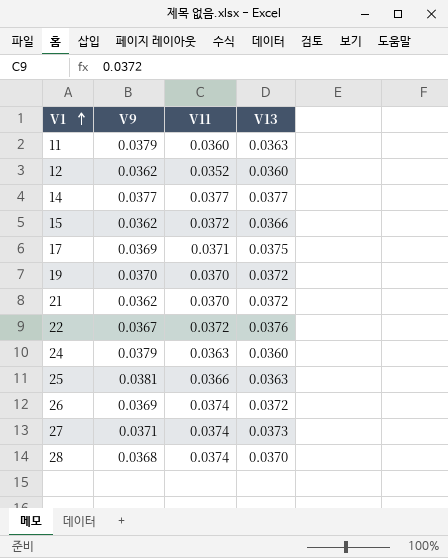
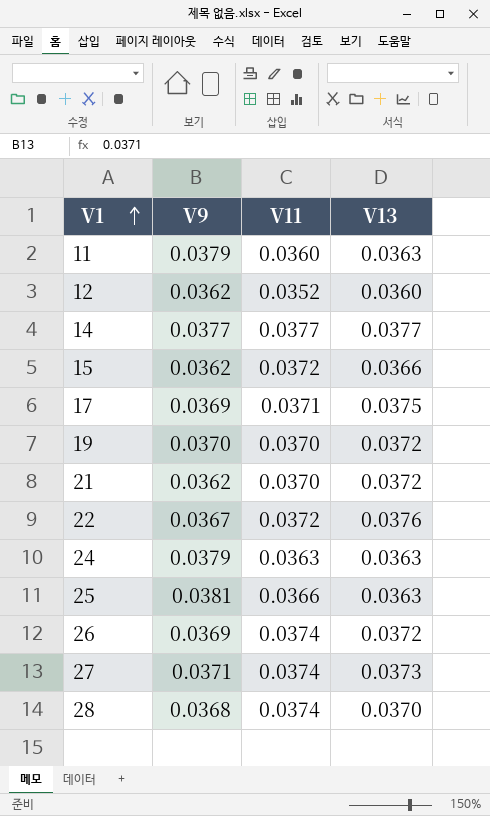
24 | V13: 0.0360 -> 0.0363

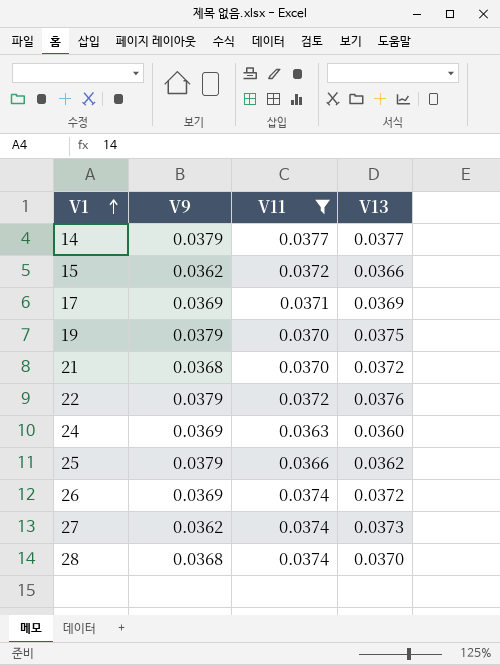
filter: none -> V11 >= 0.0363
14 | V9: 0.0377 -> 0.0379
17 | V13: 0.0375 -> 0.0369
19 | V9: 0.0370 -> 0.0379
19 | V13: 0.0372 -> 0.0375
21 | V9: 0.0362 -> 0.0368
22 | V9: 0.0367 -> 0.0379
24 | V9: 0.0379 -> 0.0369
24 | V13: 0.0363 -> 0.0360
25 | V9: 0.0381 -> 0.0379
25 | V13: 0.0363 -> 0.0362
27 | V9: 0.0371 -> 0.0362

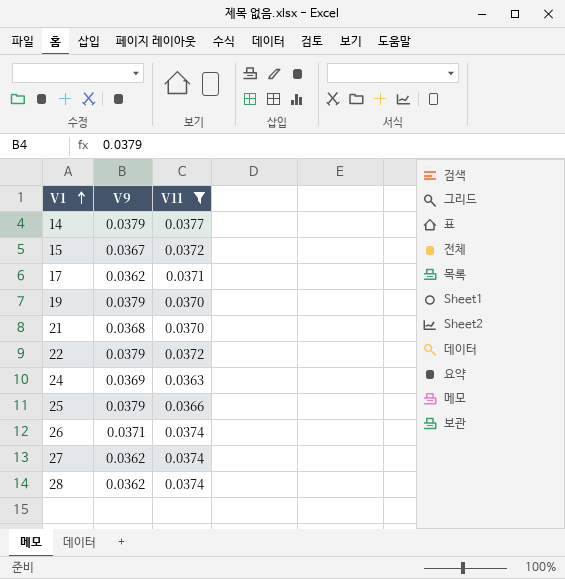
column V13 | position: 4 -> none
15 | V9: 0.0362 -> 0.0367
17 | V9: 0.0369 -> 0.0362
26 | V9: 0.0369 -> 0.0371
28 | V9: 0.0368 -> 0.0362

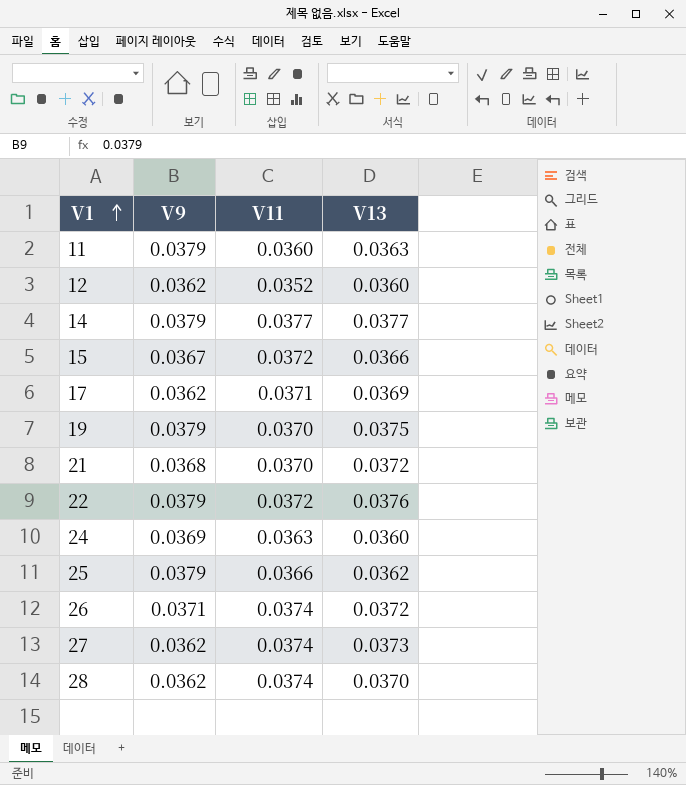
filter: V11 >= 0.0363 -> none
column V13 | position: none -> 4

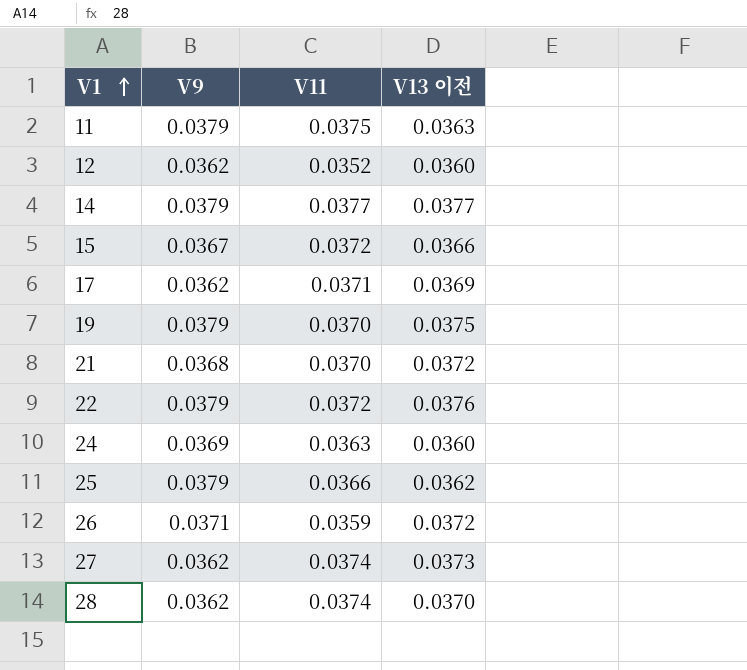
column name: V13 -> V13 이전
11 | V11: 0.0360 -> 0.0375
26 | V11: 0.0374 -> 0.0359

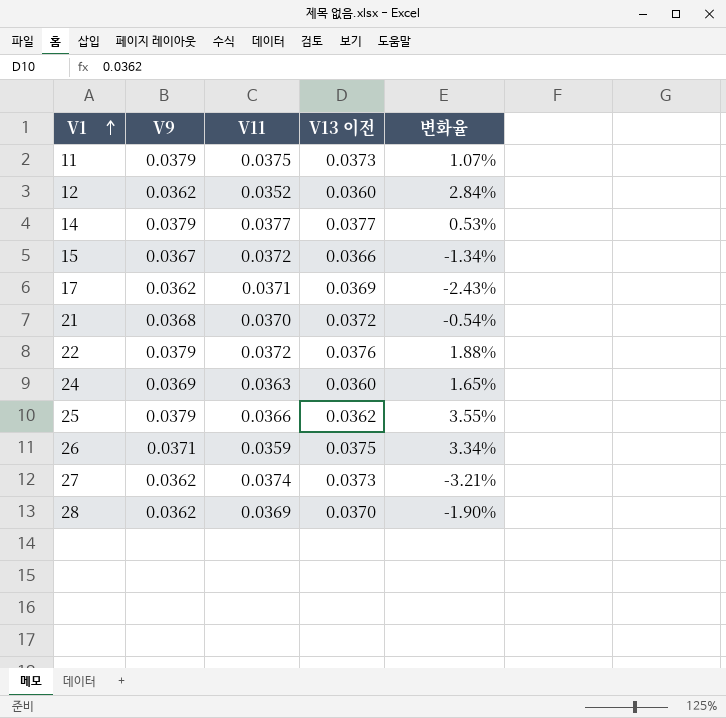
column 변화율 | formula: none -> ([V9] - [V11]) / [V11]
row 19: 0.0379 | 0.0370 | 0.0375 -> none
11 | V13 이전: 0.0363 -> 0.0373
26 | V13 이전: 0.0372 -> 0.0375
28 | V11: 0.0374 -> 0.0369

